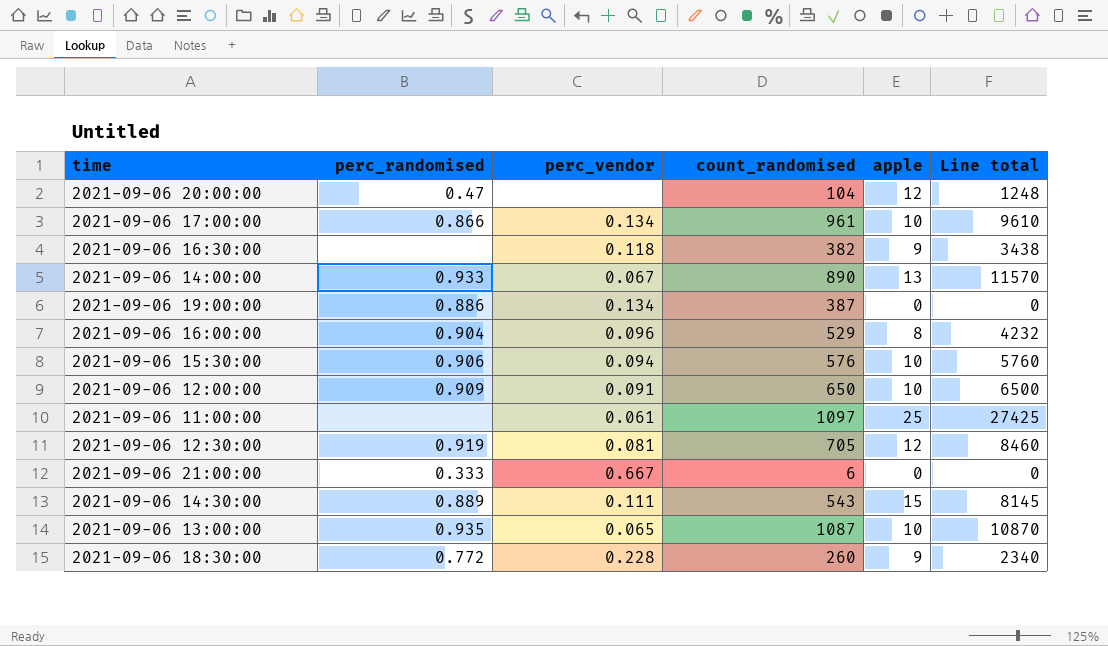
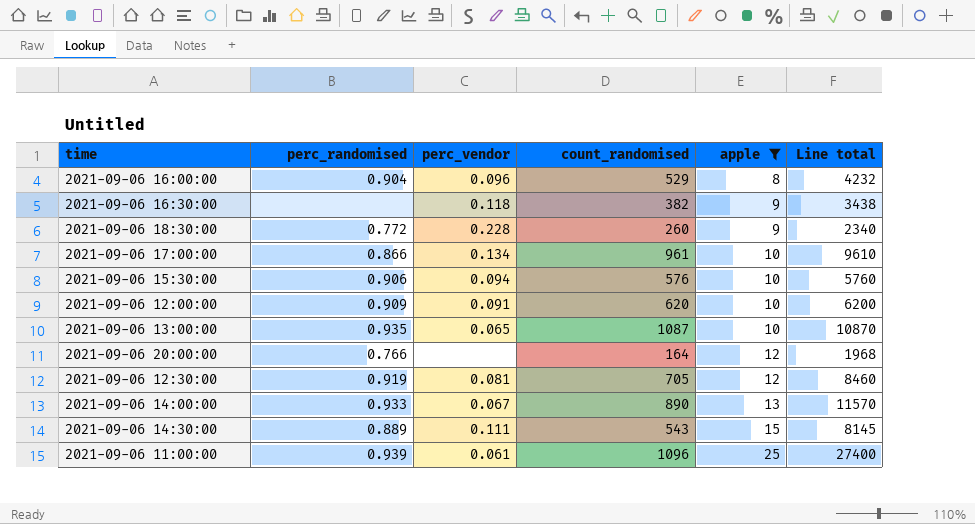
filter: none -> apple != 0
row order: none -> apple ascending
2021-09-06 12:00:00 | count_randomised: 650 -> 620
2021-09-06 12:00:00 | Line total: 6500 -> 6200
2021-09-06 20:00:00 | perc_randomised: 0.47 -> 0.766
2021-09-06 20:00:00 | count_randomised: 104 -> 164
2021-09-06 20:00:00 | Line total: 1248 -> 1968
2021-09-06 11:00:00 | perc_randomised: none -> 0.939
2021-09-06 11:00:00 | count_randomised: 1097 -> 1096
2021-09-06 11:00:00 | Line total: 27425 -> 27400

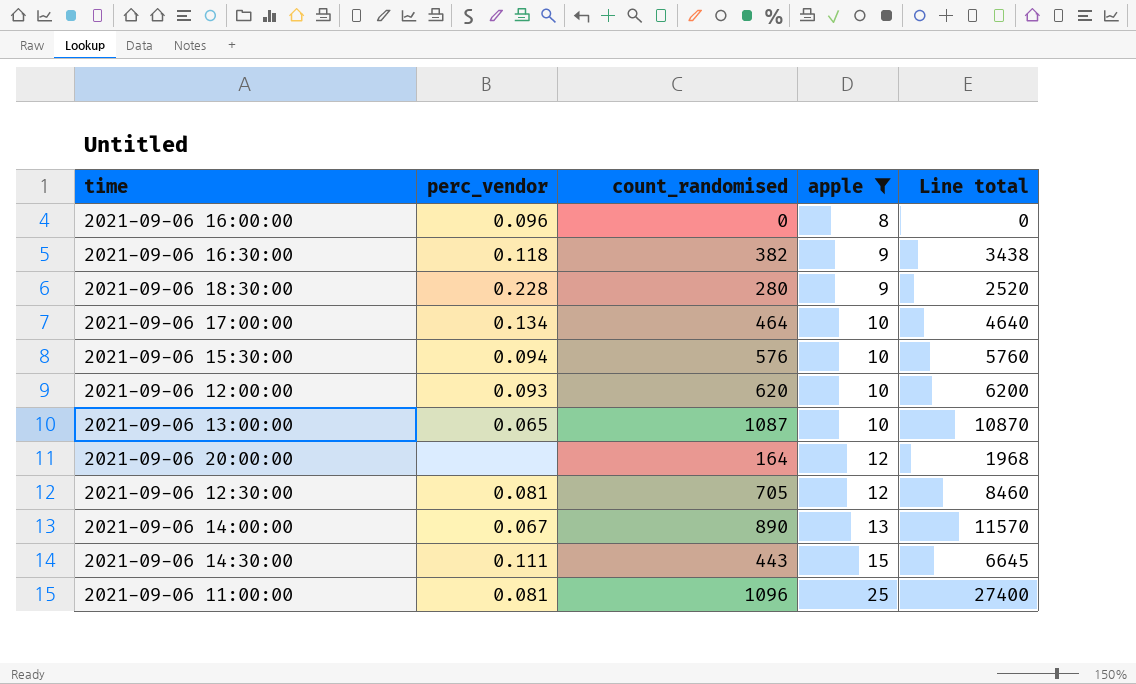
column perc_randomised | position: 2 -> none
2021-09-06 16:00:00 | count_randomised: 529 -> 0
2021-09-06 16:00:00 | Line total: 4232 -> 0
2021-09-06 18:30:00 | count_randomised: 260 -> 280
2021-09-06 18:30:00 | Line total: 2340 -> 2520
2021-09-06 17:00:00 | count_randomised: 961 -> 464
2021-09-06 17:00:00 | Line total: 9610 -> 4640
2021-09-06 12:00:00 | perc_vendor: 0.091 -> 0.093
2021-09-06 14:30:00 | count_randomised: 543 -> 443
2021-09-06 14:30:00 | Line total: 8145 -> 6645
2021-09-06 11:00:00 | perc_vendor: 0.061 -> 0.081

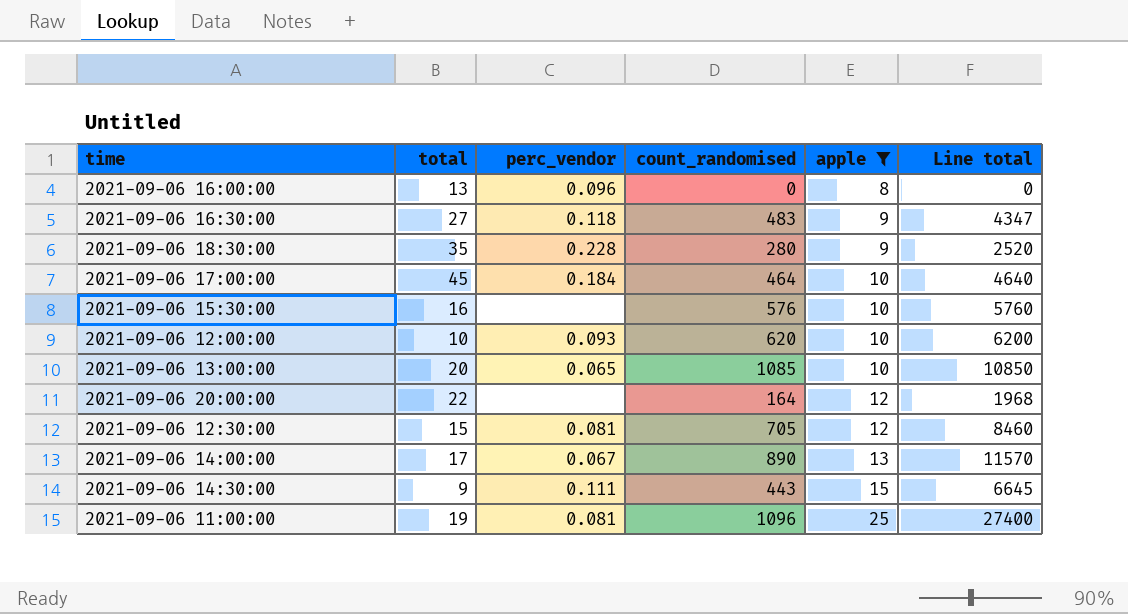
column total | position: none -> 2
2021-09-06 16:30:00 | count_randomised: 382 -> 483
2021-09-06 16:30:00 | Line total: 3438 -> 4347
2021-09-06 17:00:00 | perc_vendor: 0.134 -> 0.184
2021-09-06 15:30:00 | perc_vendor: 0.094 -> none
2021-09-06 13:00:00 | count_randomised: 1087 -> 1085
2021-09-06 13:00:00 | Line total: 10870 -> 10850

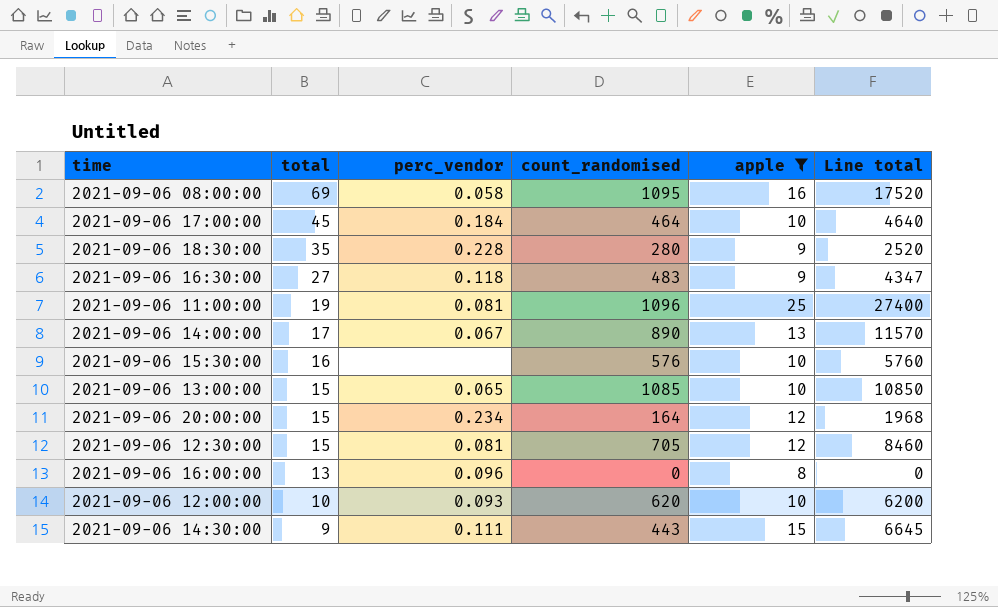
row order: apple ascending -> total descending
row 2021-09-06 08:00:00: none -> 69 | 0.058 | 1095 | 16 | 17520
2021-09-06 13:00:00 | total: 20 -> 15
2021-09-06 20:00:00 | total: 22 -> 15
2021-09-06 20:00:00 | perc_vendor: none -> 0.234

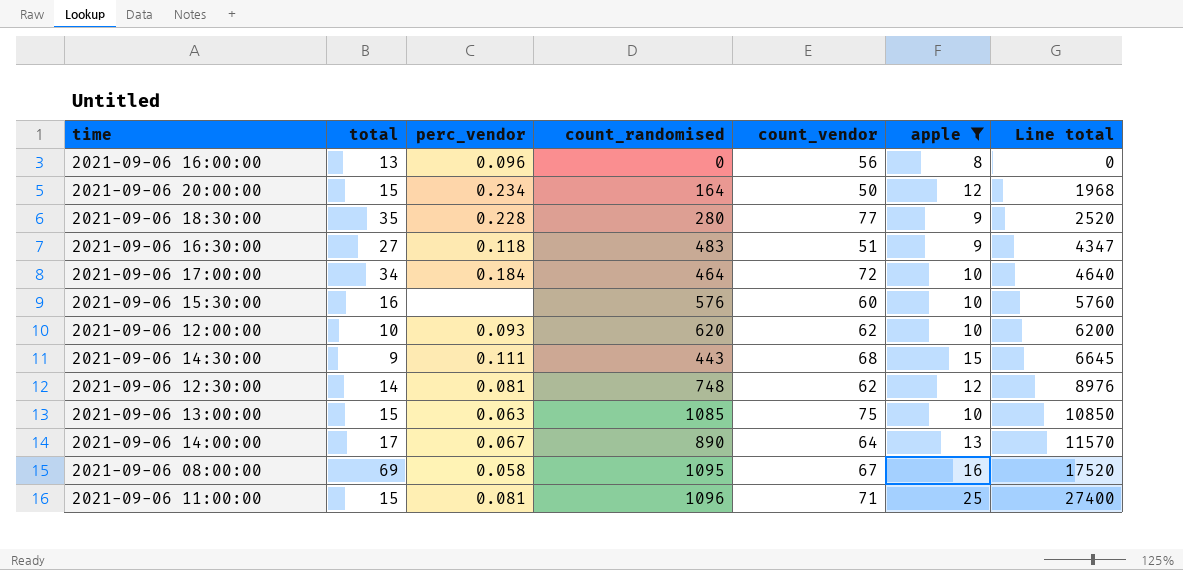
row order: total descending -> Line total ascending
column count_vendor | position: none -> 5
2021-09-06 17:00:00 | total: 45 -> 34
2021-09-06 12:30:00 | total: 15 -> 14
2021-09-06 12:30:00 | count_randomised: 705 -> 748
2021-09-06 12:30:00 | Line total: 8460 -> 8976
2021-09-06 13:00:00 | perc_vendor: 0.065 -> 0.063
2021-09-06 11:00:00 | total: 19 -> 15

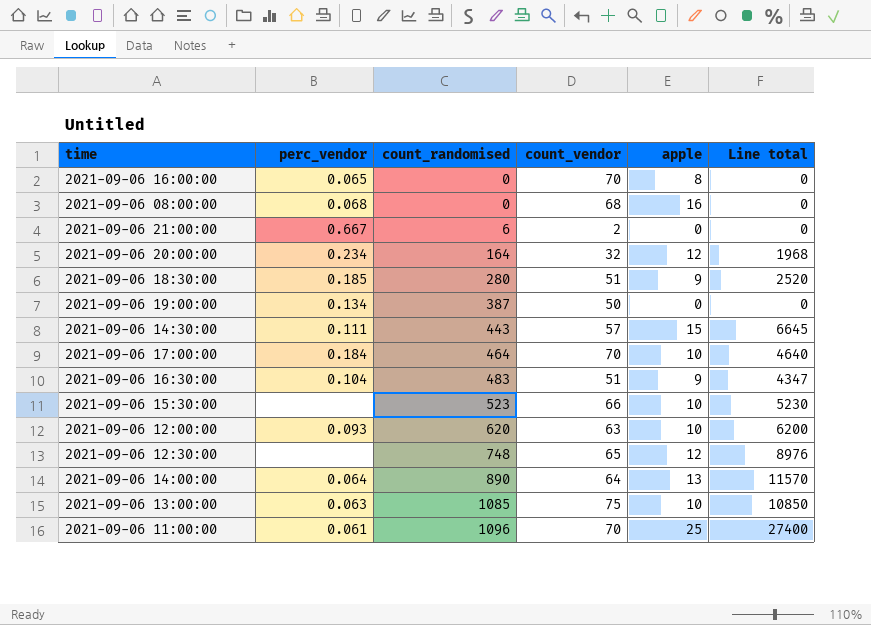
filter: apple != 0 -> none
row order: Line total ascending -> count_randomised ascending
column total | position: 2 -> none
2021-09-06 16:00:00 | perc_vendor: 0.096 -> 0.065
2021-09-06 16:00:00 | count_vendor: 56 -> 70
2021-09-06 08:00:00 | perc_vendor: 0.058 -> 0.068
2021-09-06 08:00:00 | count_randomised: 1095 -> 0
2021-09-06 08:00:00 | count_vendor: 67 -> 68
2021-09-06 08:00:00 | Line total: 17520 -> 0
2021-09-06 20:00:00 | count_vendor: 50 -> 32
2021-09-06 18:30:00 | perc_vendor: 0.228 -> 0.185
2021-09-06 18:30:00 | count_vendor: 77 -> 51
2021-09-06 14:30:00 | count_vendor: 68 -> 57
2021-09-06 17:00:00 | count_vendor: 72 -> 70
2021-09-06 16:30:00 | perc_vendor: 0.118 -> 0.104
2021-09-06 15:30:00 | count_randomised: 576 -> 523
2021-09-06 15:30:00 | count_vendor: 60 -> 66
2021-09-06 15:30:00 | Line total: 5760 -> 5230
2021-09-06 12:00:00 | count_vendor: 62 -> 63
2021-09-06 12:30:00 | perc_vendor: 0.081 -> none
2021-09-06 12:30:00 | count_vendor: 62 -> 65
2021-09-06 14:00:00 | perc_vendor: 0.067 -> 0.064
2021-09-06 11:00:00 | perc_vendor: 0.081 -> 0.061
2021-09-06 11:00:00 | count_vendor: 71 -> 70

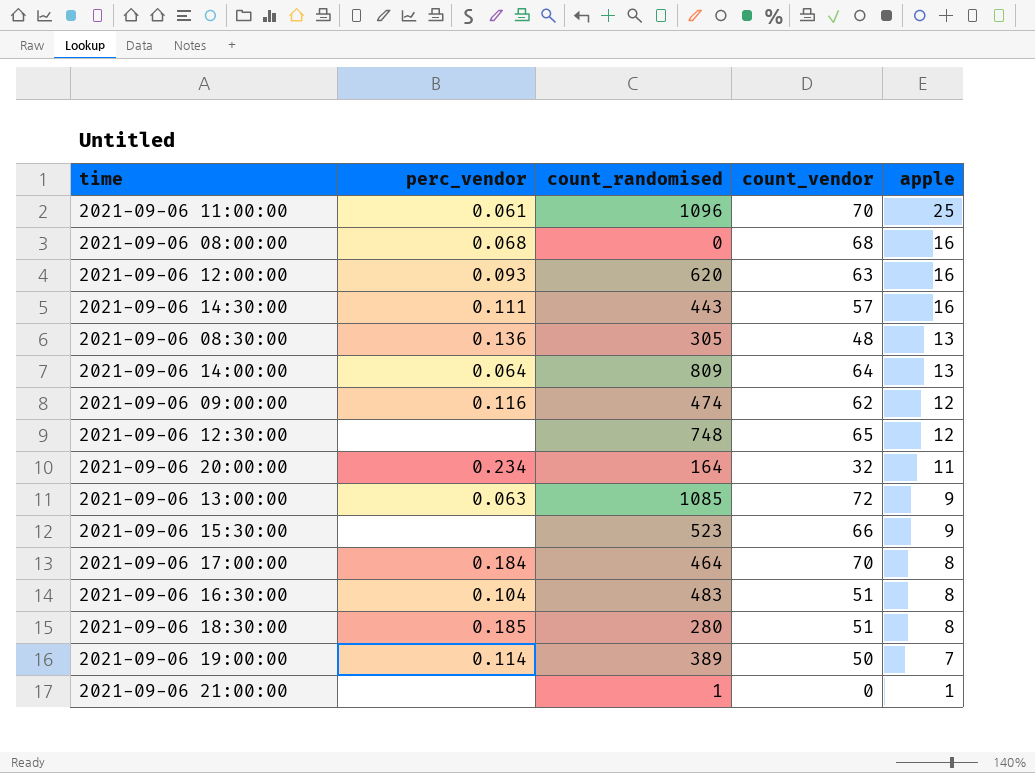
row order: count_randomised ascending -> apple descending
column Line total | formula: [count_randomised] * [apple] -> none
row 2021-09-06 16:00:00: 0.065 | 0 | 70 | 8 | 0 -> none
2021-09-06 12:00:00 | apple: 10 -> 16
2021-09-06 14:30:00 | apple: 15 -> 16
row 2021-09-06 08:30:00: none -> 0.136 | 305 | 48 | 13
2021-09-06 14:00:00 | count_randomised: 890 -> 809
row 2021-09-06 09:00:00: none -> 0.116 | 474 | 62 | 12
2021-09-06 20:00:00 | apple: 12 -> 11
2021-09-06 13:00:00 | count_vendor: 75 -> 72
2021-09-06 13:00:00 | apple: 10 -> 9
2021-09-06 15:30:00 | apple: 10 -> 9
2021-09-06 17:00:00 | apple: 10 -> 8
2021-09-06 16:30:00 | apple: 9 -> 8
2021-09-06 18:30:00 | apple: 9 -> 8
2021-09-06 19:00:00 | perc_vendor: 0.134 -> 0.114
2021-09-06 19:00:00 | count_randomised: 387 -> 389
2021-09-06 19:00:00 | apple: 0 -> 7
2021-09-06 21:00:00 | perc_vendor: 0.667 -> none
2021-09-06 21:00:00 | count_randomised: 6 -> 1
2021-09-06 21:00:00 | count_vendor: 2 -> 0
2021-09-06 21:00:00 | apple: 0 -> 1

